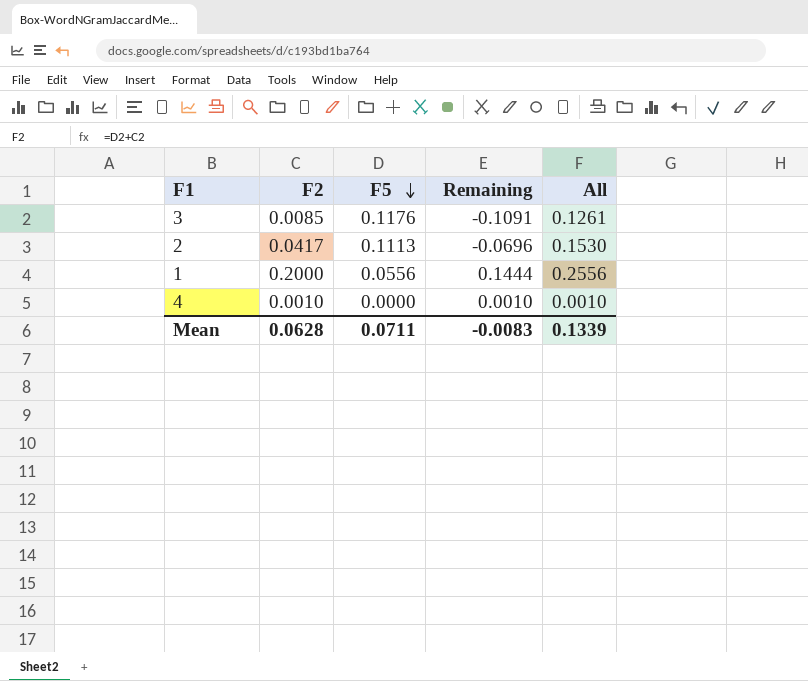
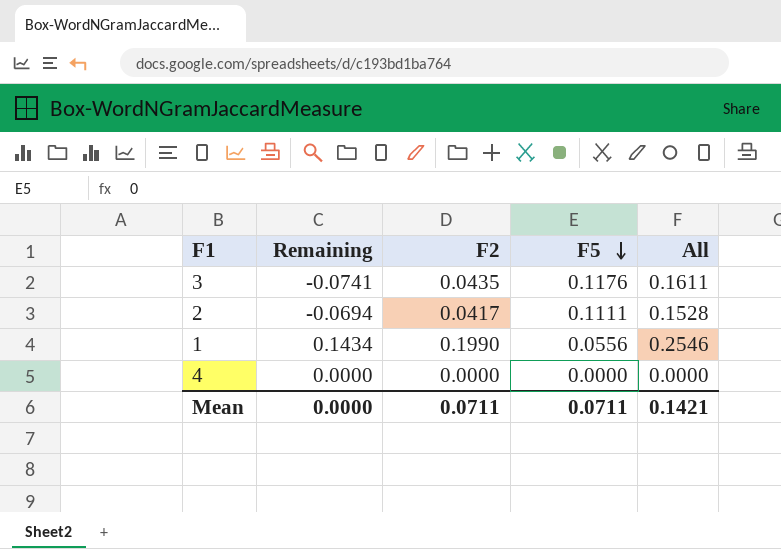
column Remaining | position: 4 -> 2
3 | Remaining: -0.1091 -> -0.0741
3 | F2: 0.0085 -> 0.0435
3 | All: 0.1261 -> 0.1611
2 | Remaining: -0.0696 -> -0.0694
2 | F5: 0.1113 -> 0.1111
2 | All: 0.1530 -> 0.1528
1 | Remaining: 0.1444 -> 0.1434
1 | F2: 0.2000 -> 0.1990
1 | All: 0.2556 -> 0.2546
4 | Remaining: 0.0010 -> 0.0000
4 | F2: 0.0010 -> 0.0000
4 | All: 0.0010 -> 0.0000
Mean | Remaining: -0.0083 -> 0.0000
Mean | F2: 0.0628 -> 0.0711
Mean | All: 0.1339 -> 0.1421

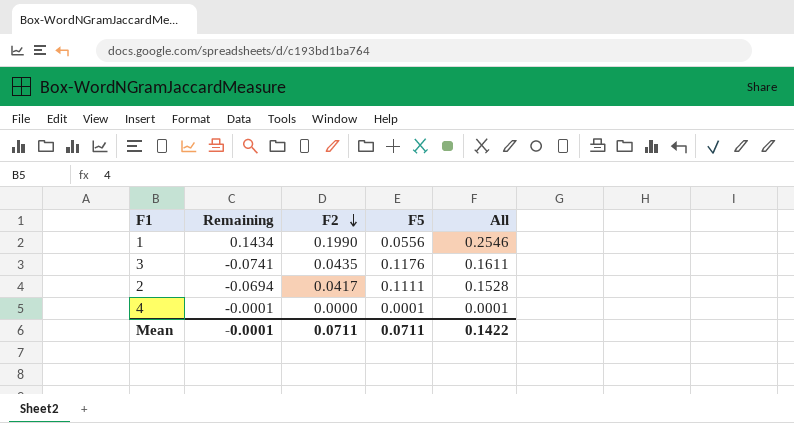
row order: F5 descending -> F2 descending
4 | Remaining: 0.0000 -> -0.0001
4 | F5: 0.0000 -> 0.0001
4 | All: 0.0000 -> 0.0001
Mean | Remaining: 0.0000 -> -0.0001
Mean | All: 0.1421 -> 0.1422

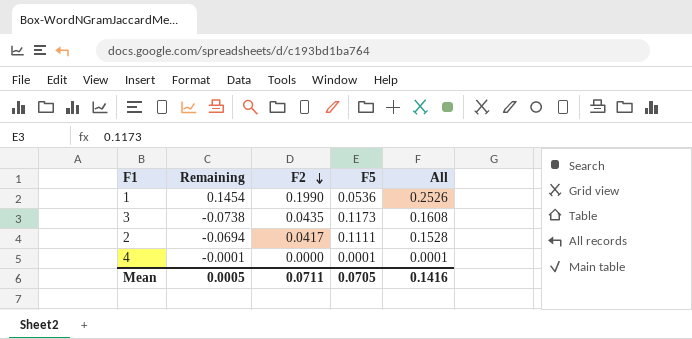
1 | Remaining: 0.1434 -> 0.1454
1 | F5: 0.0556 -> 0.0536
1 | All: 0.2546 -> 0.2526
3 | Remaining: -0.0741 -> -0.0738
3 | F5: 0.1176 -> 0.1173
3 | All: 0.1611 -> 0.1608
Mean | Remaining: -0.0001 -> 0.0005
Mean | F5: 0.0711 -> 0.0705
Mean | All: 0.1422 -> 0.1416

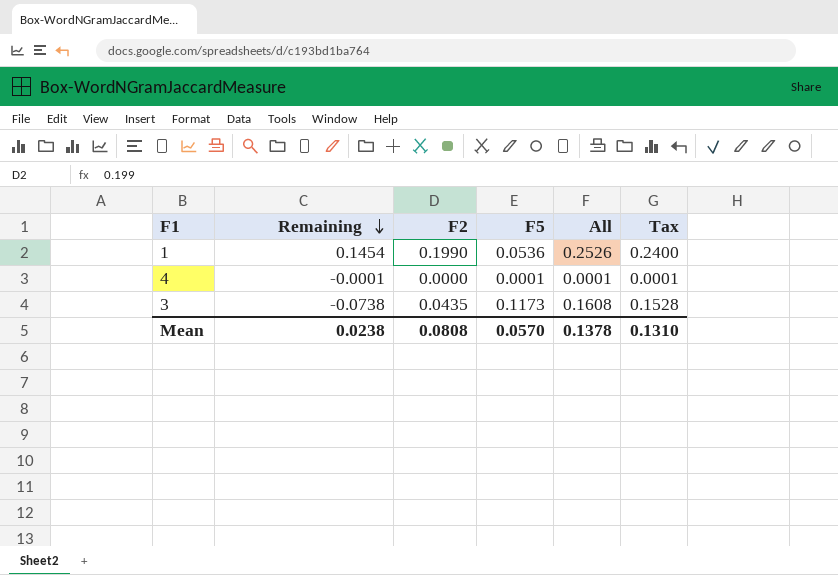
row order: F2 descending -> Remaining descending
column Tax | formula: none -> [All] * 0.95
row 2: -0.0694 | 0.0417 | 0.1111 | 0.1528 -> none
Mean | Remaining: 0.0005 -> 0.0238
Mean | F2: 0.0711 -> 0.0808
Mean | F5: 0.0705 -> 0.0570
Mean | All: 0.1416 -> 0.1378

